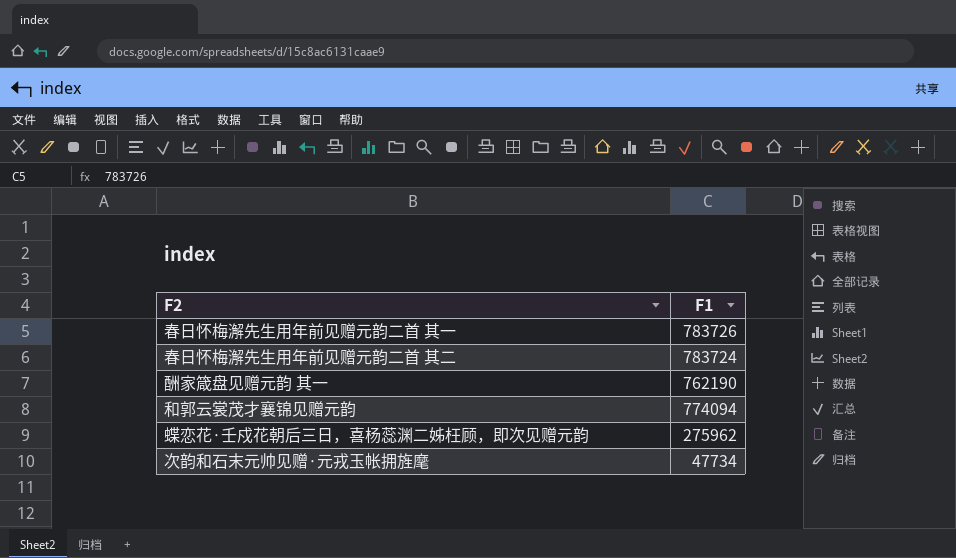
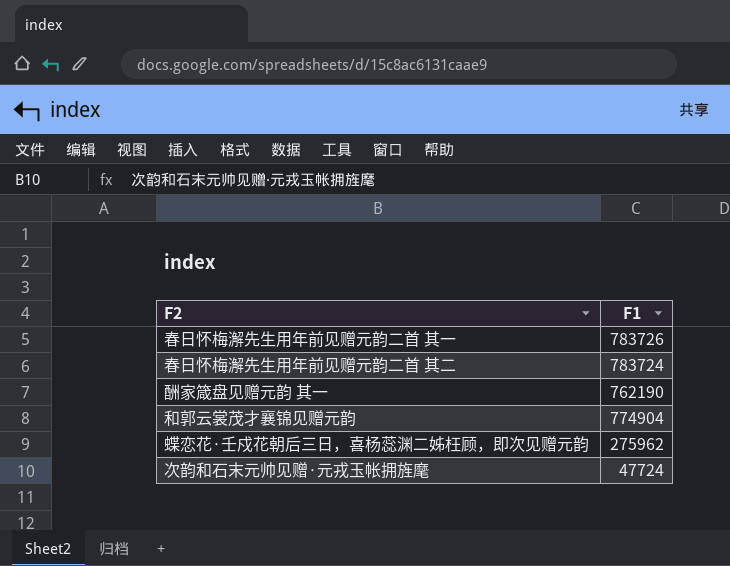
和郭云裳茂才襄锦见赠元韵 | F1: 774094 -> 774904
次韵和石末元帅见赠·元戎玉帐拥旌麾 | F1: 47734 -> 47724

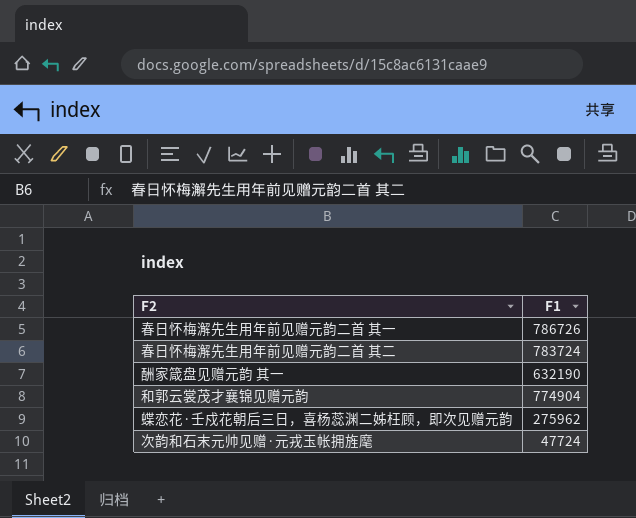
春日怀梅澥先生用年前见赠元韵二首 其一 | F1: 783726 -> 786726
酬家箴盘见赠元韵 其一 | F1: 762190 -> 632190

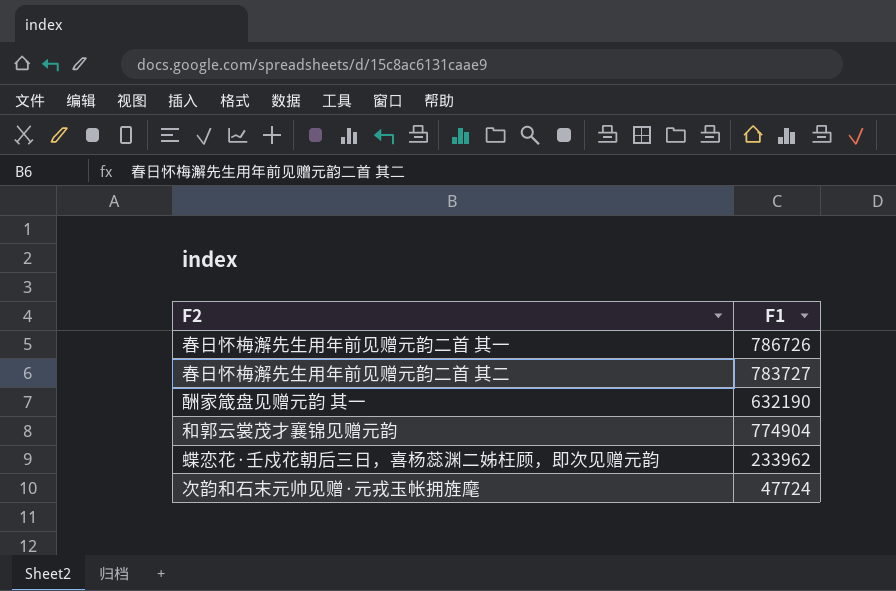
春日怀梅澥先生用年前见赠元韵二首 其二 | F1: 783724 -> 783727
蝶恋花·壬戍花朝后三日，喜杨蕊渊二姊枉顾，即次见赠元韵 | F1: 275962 -> 233962

